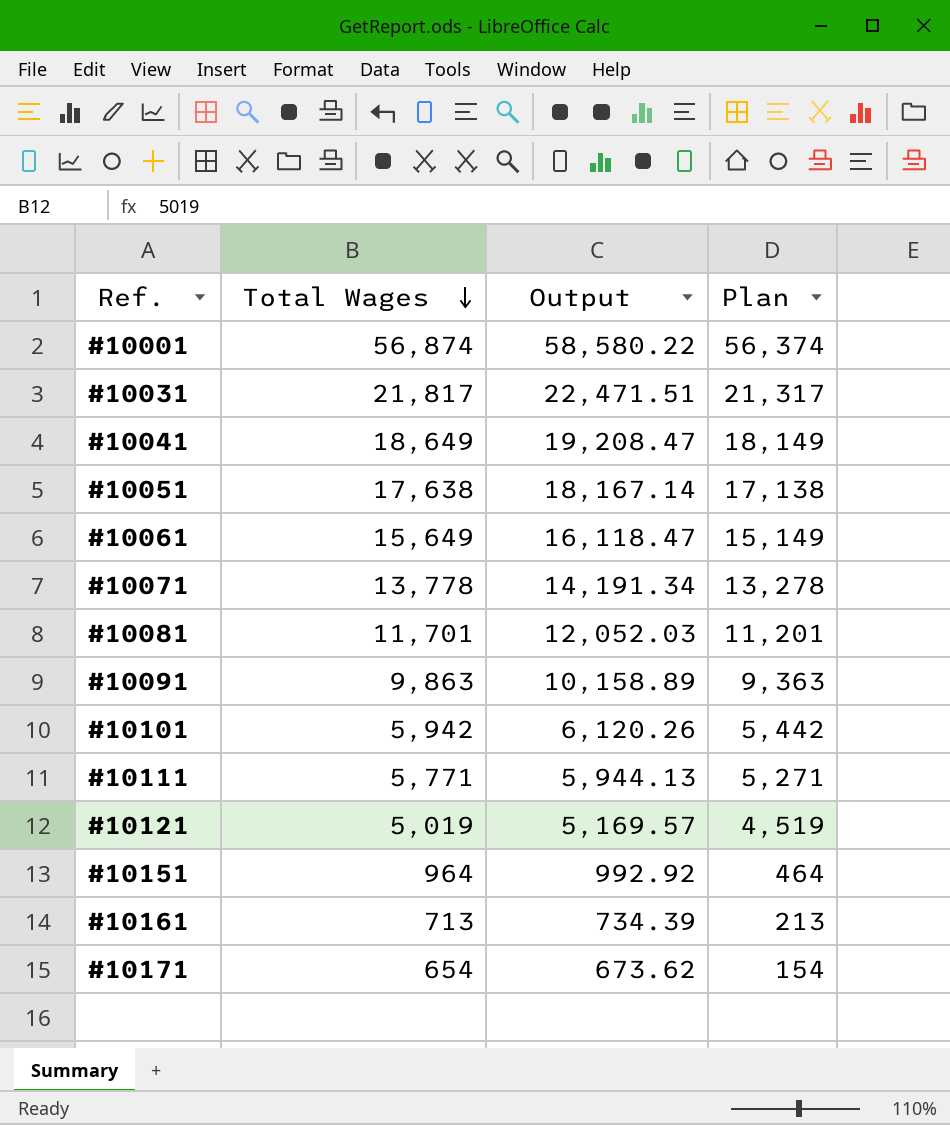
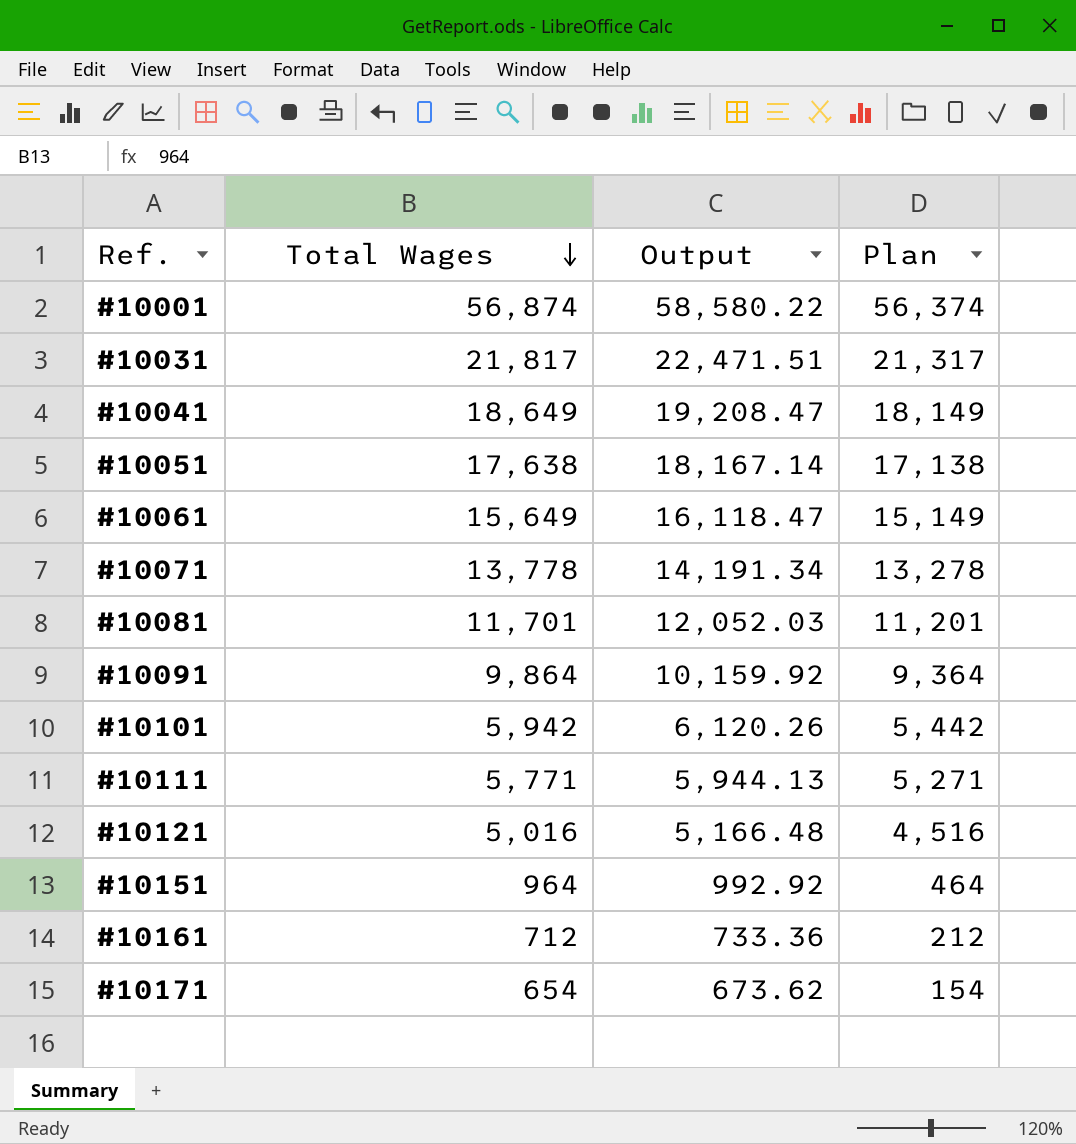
#10091 | Total Wages: 9,863 -> 9,864
#10091 | Output: 10,158.89 -> 10,159.92
#10091 | Plan: 9,363 -> 9,364
#10121 | Total Wages: 5,019 -> 5,016
#10121 | Output: 5,169.57 -> 5,166.48
#10121 | Plan: 4,519 -> 4,516
#10161 | Total Wages: 713 -> 712
#10161 | Output: 734.39 -> 733.36
#10161 | Plan: 213 -> 212

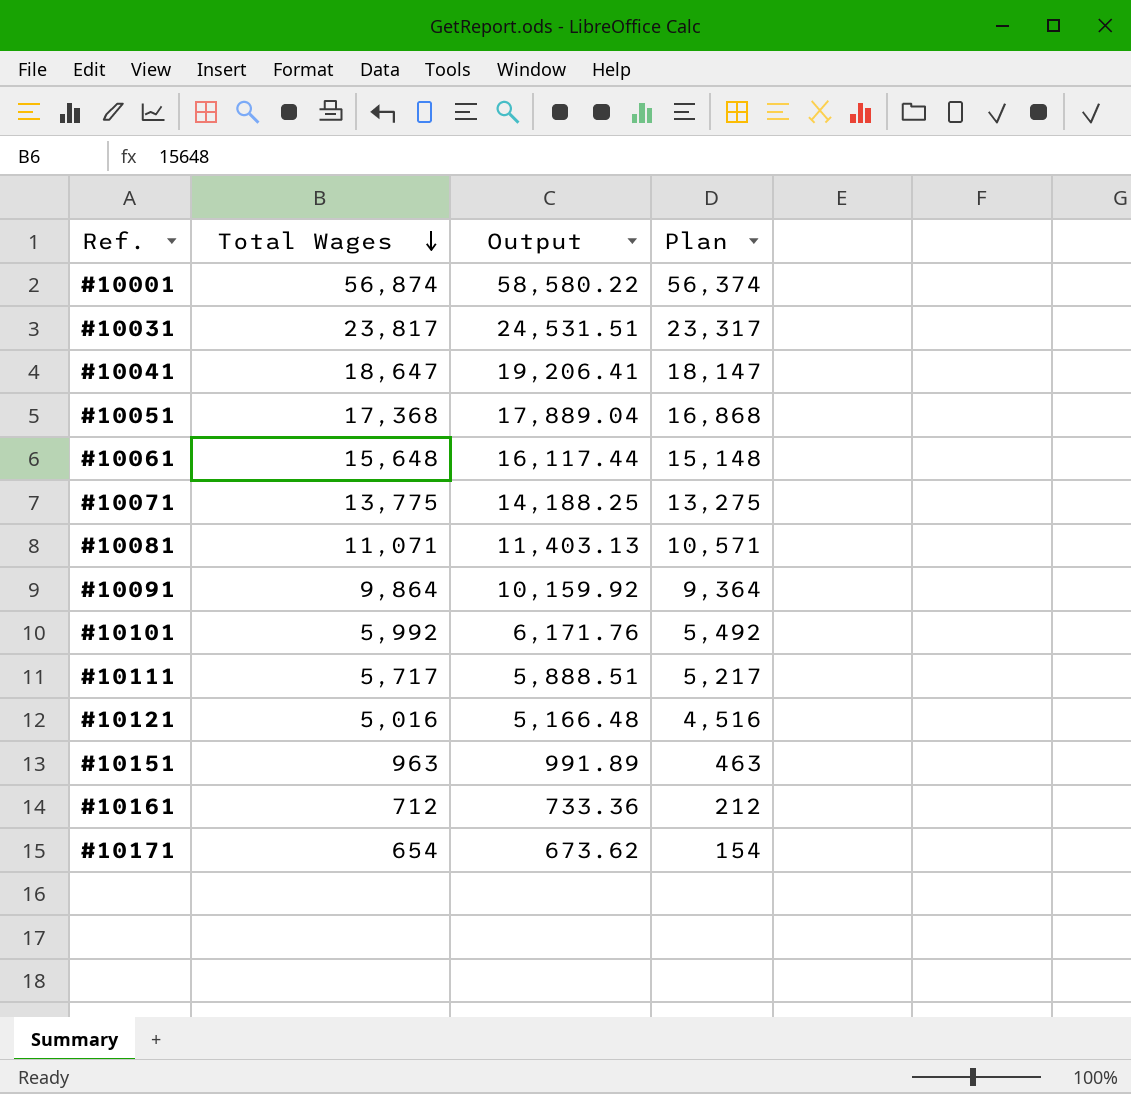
#10031 | Total Wages: 21,817 -> 23,817
#10031 | Output: 22,471.51 -> 24,531.51
#10031 | Plan: 21,317 -> 23,317
#10041 | Total Wages: 18,649 -> 18,647
#10041 | Output: 19,208.47 -> 19,206.41
#10041 | Plan: 18,149 -> 18,147
#10051 | Total Wages: 17,638 -> 17,368
#10051 | Output: 18,167.14 -> 17,889.04
#10051 | Plan: 17,138 -> 16,868
#10061 | Total Wages: 15,649 -> 15,648
#10061 | Output: 16,118.47 -> 16,117.44
#10061 | Plan: 15,149 -> 15,148
#10071 | Total Wages: 13,778 -> 13,775
#10071 | Output: 14,191.34 -> 14,188.25
#10071 | Plan: 13,278 -> 13,275
#10081 | Total Wages: 11,701 -> 11,071
#10081 | Output: 12,052.03 -> 11,403.13
#10081 | Plan: 11,201 -> 10,571
#10101 | Total Wages: 5,942 -> 5,992
#10101 | Output: 6,120.26 -> 6,171.76
#10101 | Plan: 5,442 -> 5,492
#10111 | Total Wages: 5,771 -> 5,717
#10111 | Output: 5,944.13 -> 5,888.51
#10111 | Plan: 5,271 -> 5,217
#10151 | Total Wages: 964 -> 963
#10151 | Output: 992.92 -> 991.89
#10151 | Plan: 464 -> 463

